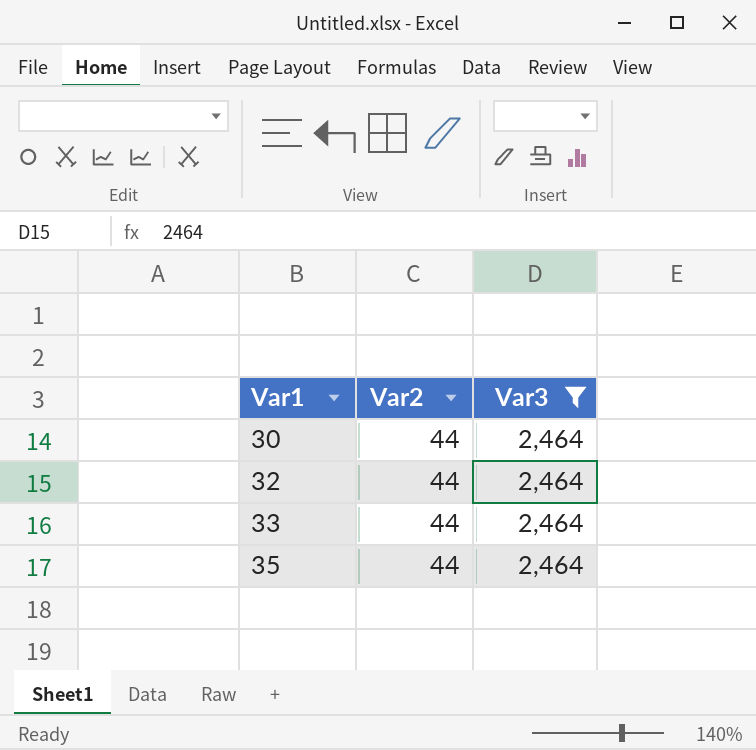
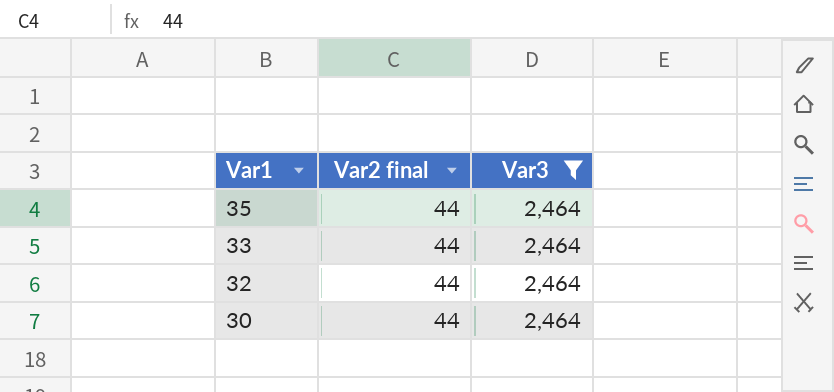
row order: Var1 ascending -> Var1 descending
column name: Var2 -> Var2 final

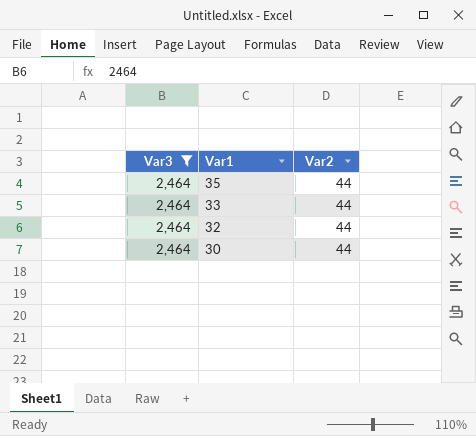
column Var3 | position: 3 -> 1
column name: Var2 final -> Var2

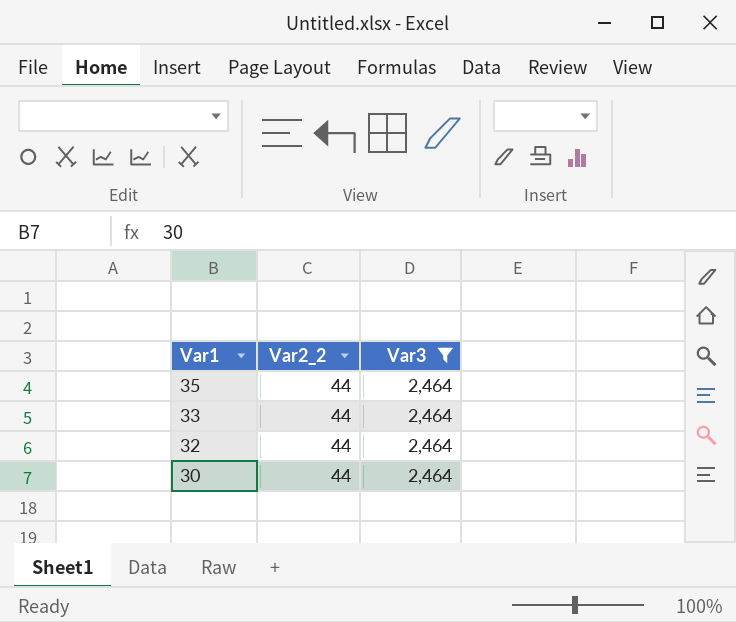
column name: Var2 -> Var2_2
column Var3 | position: 1 -> 3

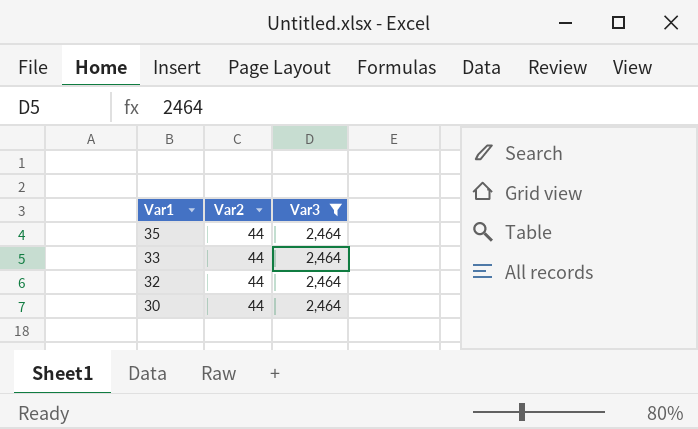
column name: Var2_2 -> Var2

